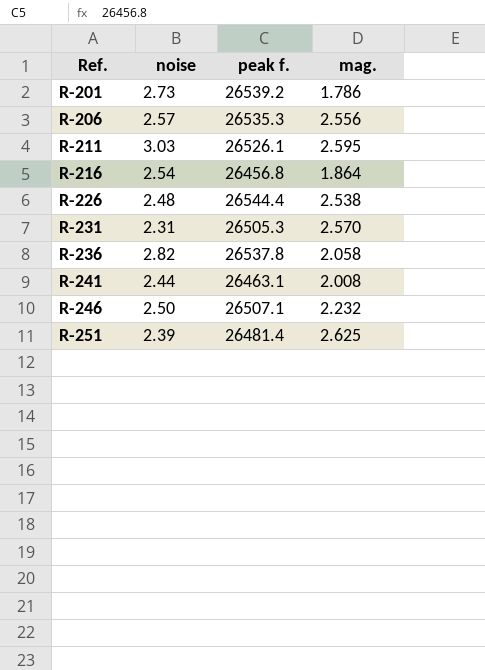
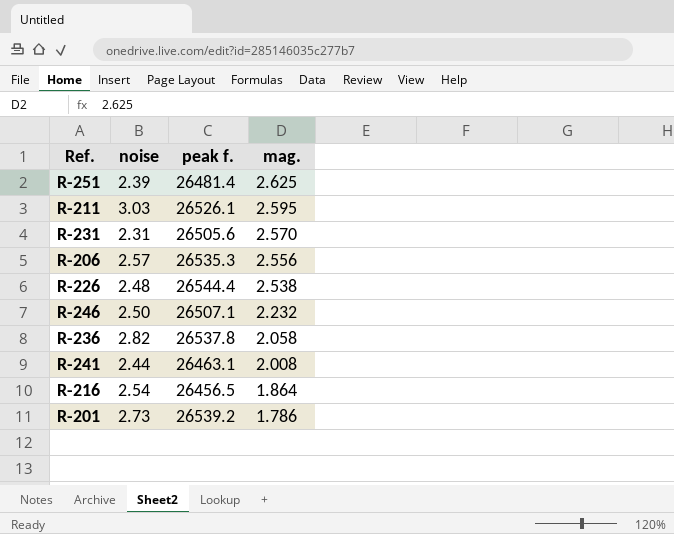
row order: Ref. ascending -> mag. descending
R-231 | peak f.: 26505.3 -> 26505.6
R-216 | peak f.: 26456.8 -> 26456.5

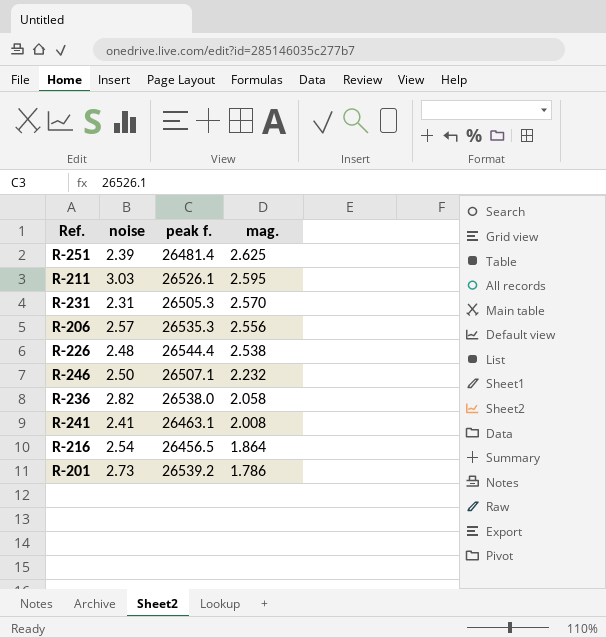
R-231 | peak f.: 26505.6 -> 26505.3
R-236 | peak f.: 26537.8 -> 26538.0
R-241 | noise: 2.44 -> 2.41

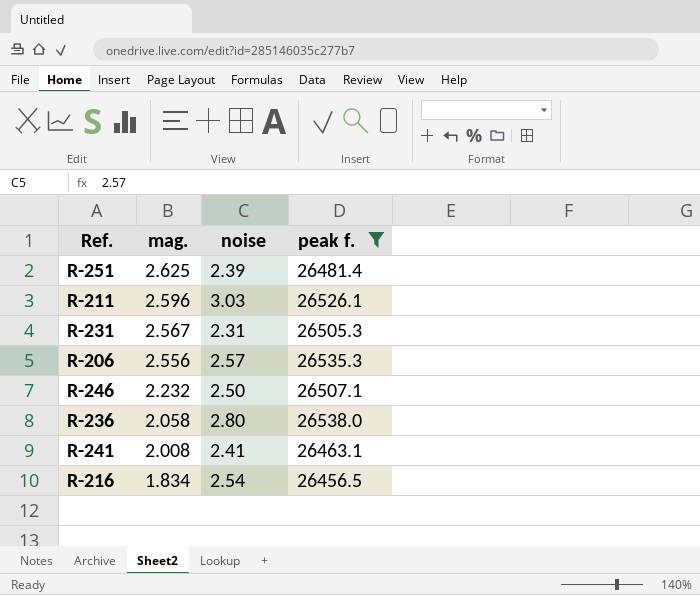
filter: none -> peak f. <= 26538.0
column mag. | position: 4 -> 2
R-211 | mag.: 2.595 -> 2.596
R-231 | mag.: 2.570 -> 2.567
R-236 | noise: 2.82 -> 2.80
R-216 | mag.: 1.864 -> 1.834

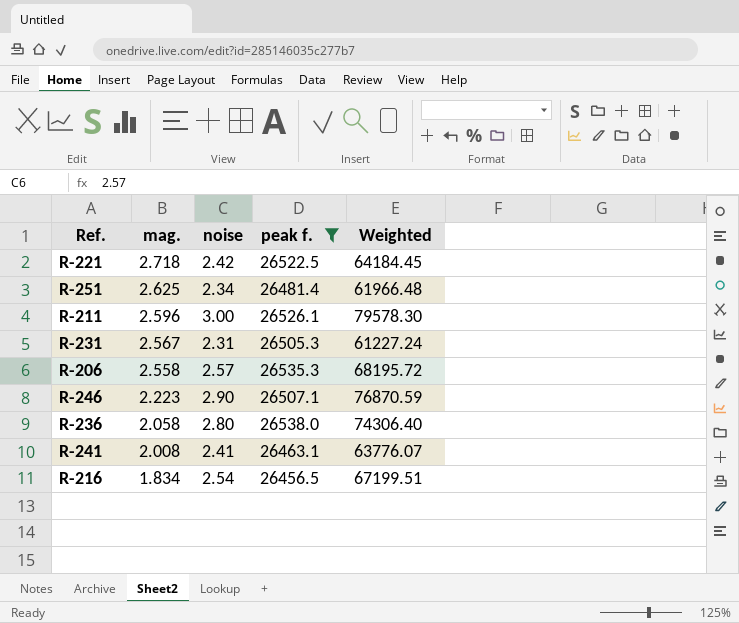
column Weighted | formula: none -> [noise] * [peak f.]
row R-221: none -> 2.718 | 2.42 | 26522.5 | 64184.45
R-251 | noise: 2.39 -> 2.34
R-211 | noise: 3.03 -> 3.00
R-206 | mag.: 2.556 -> 2.558
R-246 | mag.: 2.232 -> 2.223
R-246 | noise: 2.50 -> 2.90

